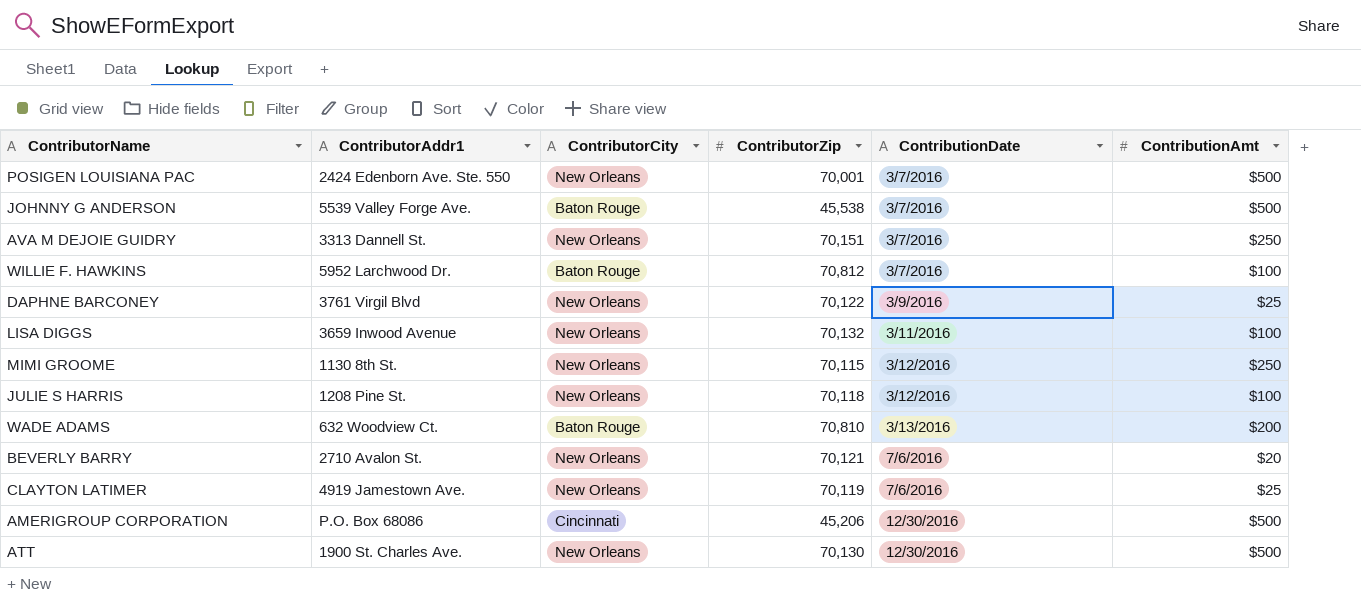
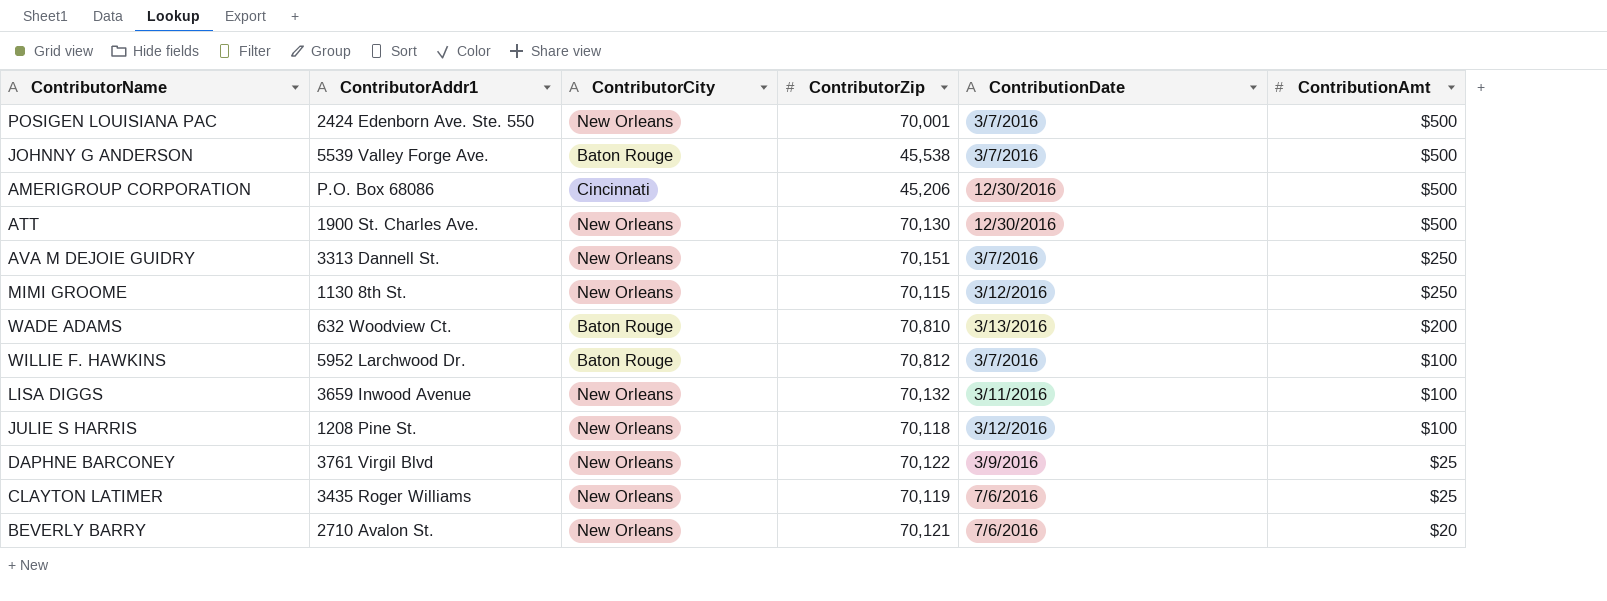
row order: ContributionDate ascending -> ContributionAmt descending
CLAYTON LATIMER | ContributorAddr1: 4919 Jamestown Ave. -> 3435 Roger Williams

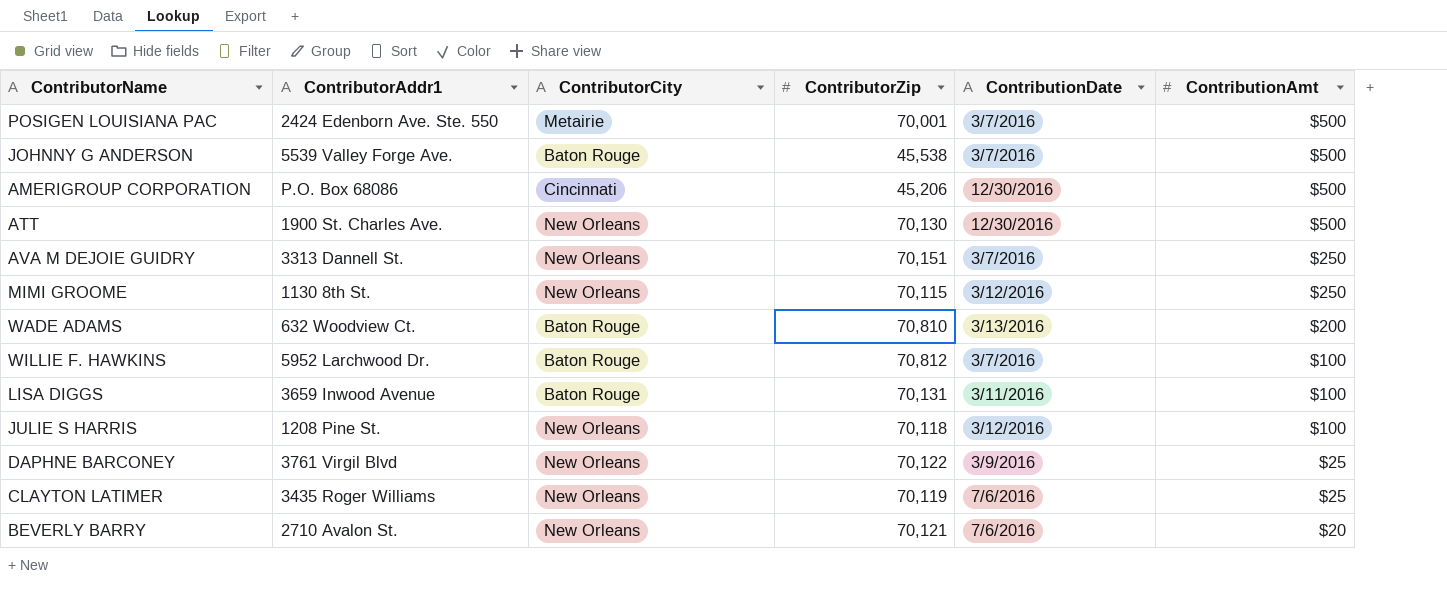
POSIGEN LOUISIANA PAC | ContributorCity: New Orleans -> Metairie
LISA DIGGS | ContributorCity: New Orleans -> Baton Rouge
LISA DIGGS | ContributorZip: 70,132 -> 70,131

